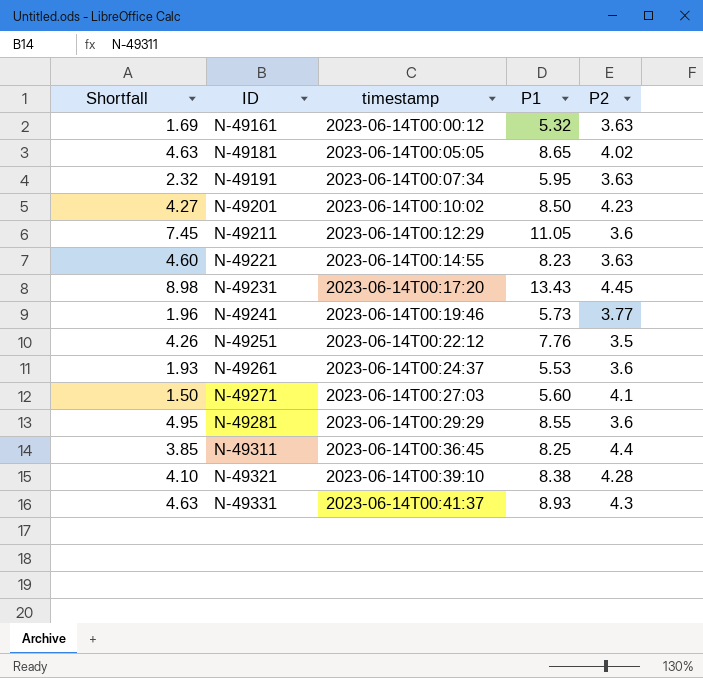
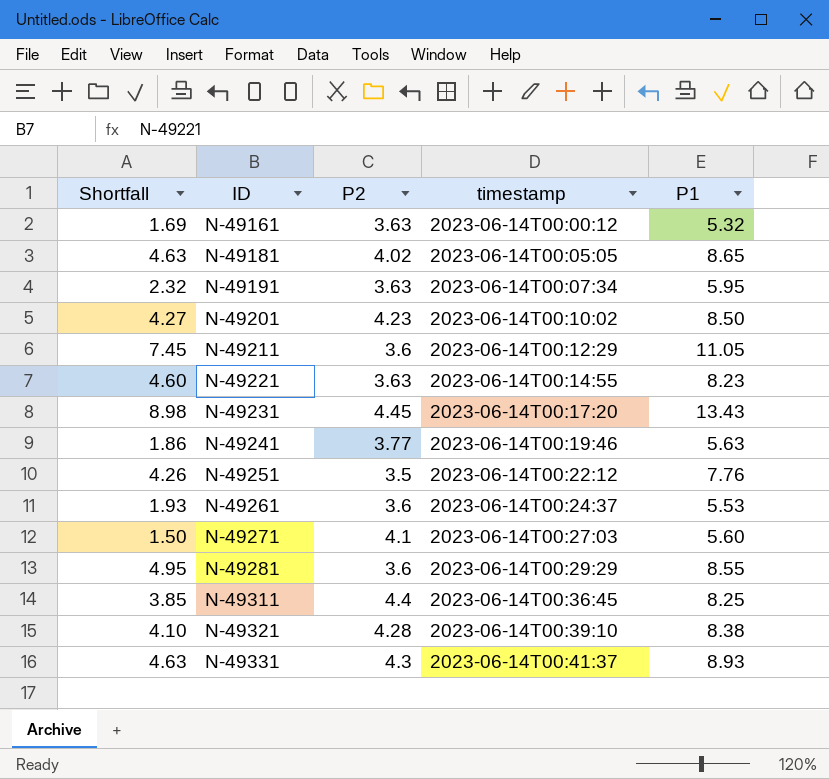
column P2 | position: 5 -> 3
N-49241 | Shortfall: 1.96 -> 1.86
N-49241 | P1: 5.73 -> 5.63

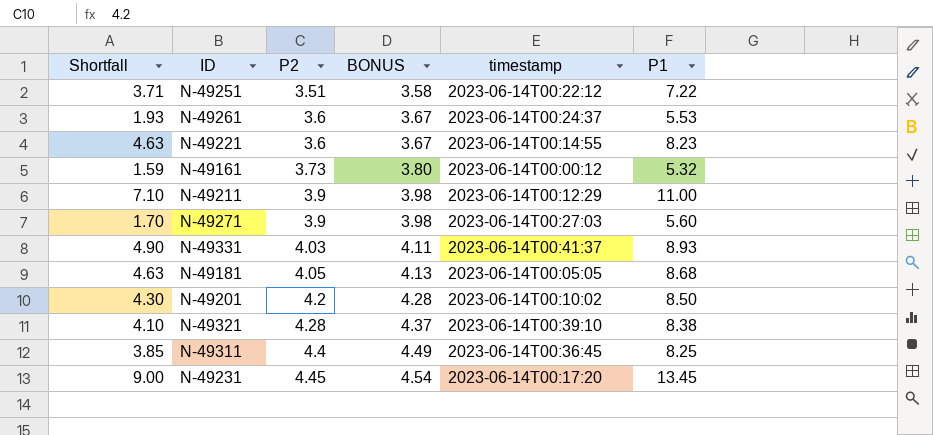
row order: ID ascending -> P2 ascending
column BONUS | formula: none -> [P2] * 1.02
row N-49191: 2.32 | 3.63 | 2023-06-14T00:07:34 | 5.95 -> none
row N-49241: 1.86 | 3.77 | 2023-06-14T00:19:46 | 5.63 -> none
row N-49281: 4.95 | 3.6 | 2023-06-14T00:29:29 | 8.55 -> none
N-49251 | Shortfall: 4.26 -> 3.71
N-49251 | P2: 3.5 -> 3.51
N-49251 | P1: 7.76 -> 7.22
N-49221 | Shortfall: 4.60 -> 4.63
N-49221 | P2: 3.63 -> 3.6
N-49161 | Shortfall: 1.69 -> 1.59
N-49161 | P2: 3.63 -> 3.73
N-49211 | Shortfall: 7.45 -> 7.10
N-49211 | P2: 3.6 -> 3.9
N-49211 | P1: 11.05 -> 11.00
N-49271 | Shortfall: 1.50 -> 1.70
N-49271 | P2: 4.1 -> 3.9
N-49331 | Shortfall: 4.63 -> 4.90
N-49331 | P2: 4.3 -> 4.03
N-49181 | P2: 4.02 -> 4.05
N-49181 | P1: 8.65 -> 8.68
N-49201 | Shortfall: 4.27 -> 4.30
N-49201 | P2: 4.23 -> 4.2
N-49231 | Shortfall: 8.98 -> 9.00
N-49231 | P1: 13.43 -> 13.45

